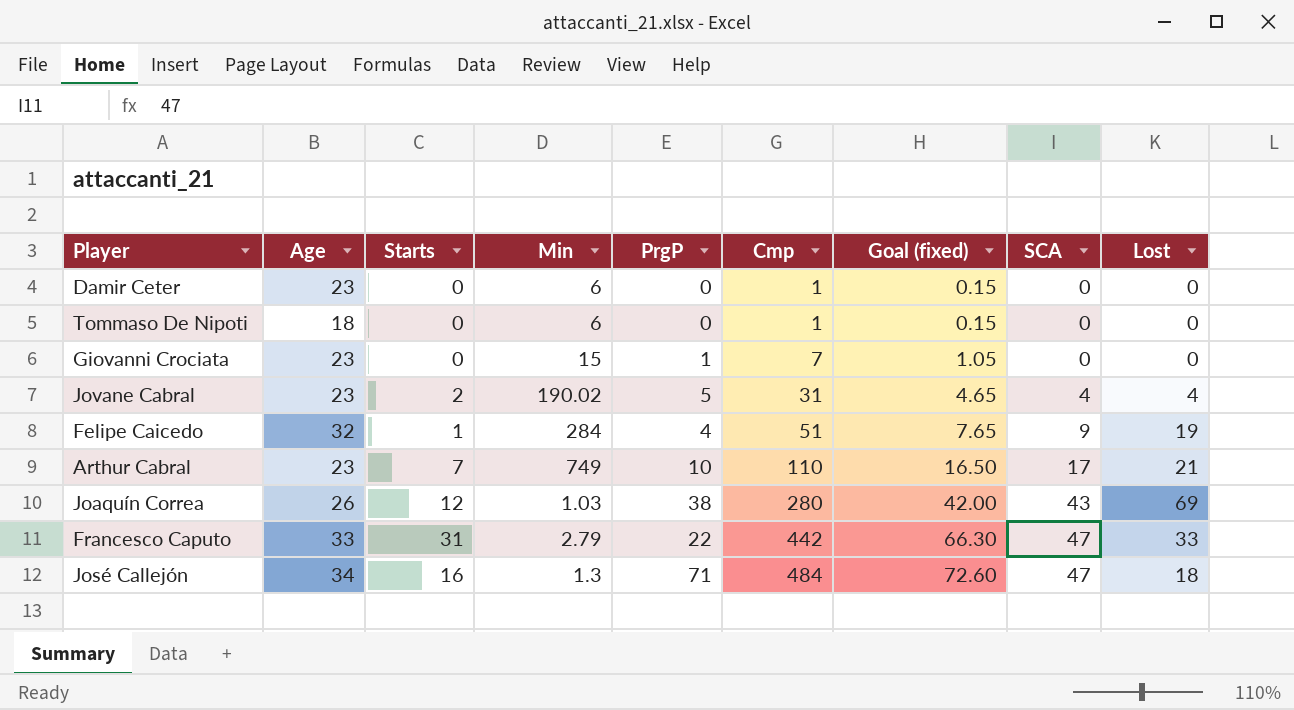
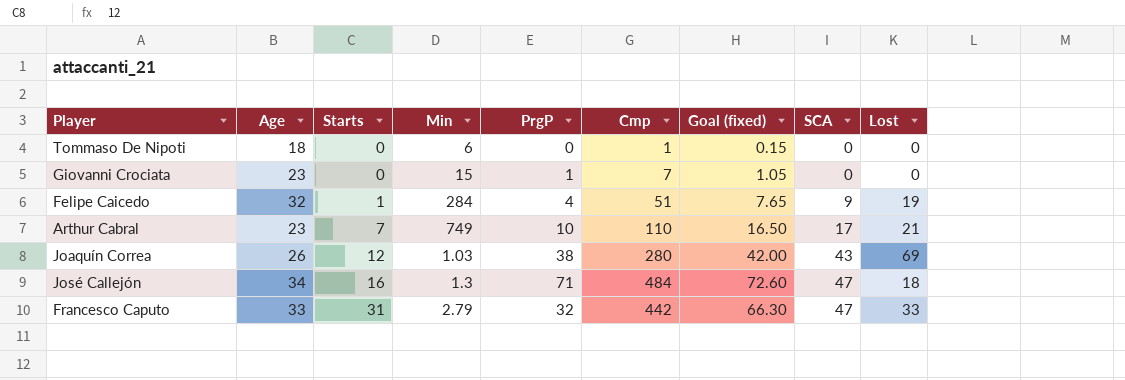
row order: Cmp ascending -> Starts ascending
row Damir Ceter: 23 | 0 | 6 | 0 | 1 | 0.15 | 0 | 0 -> none
row Jovane Cabral: 23 | 2 | 190.02 | 5 | 31 | 4.65 | 4 | 4 -> none
Francesco Caputo | PrgP: 22 -> 32

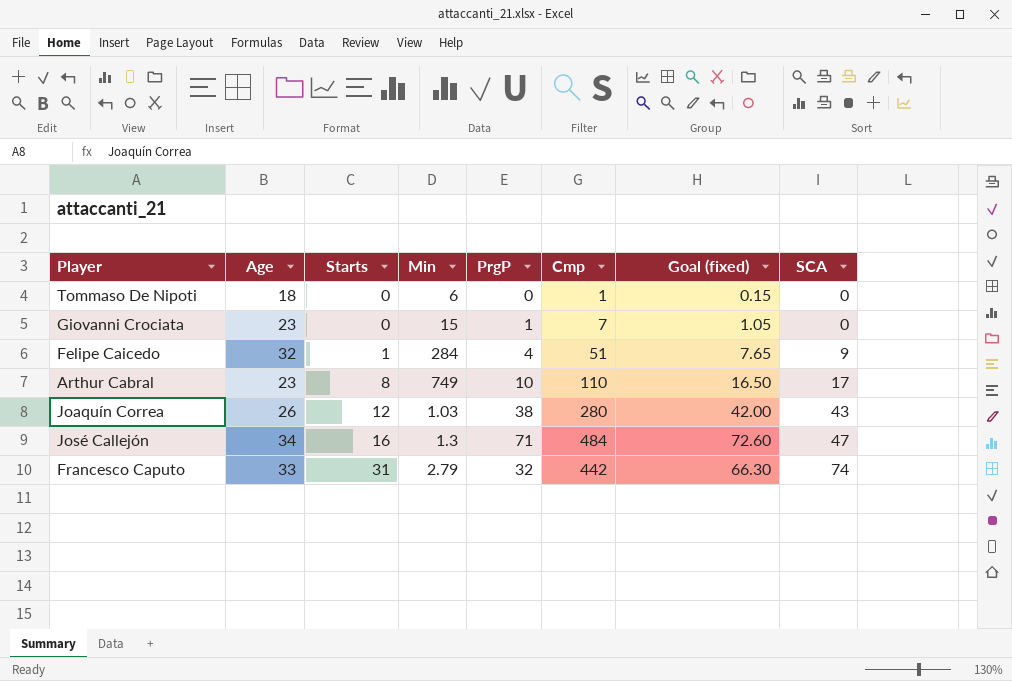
column Lost | position: 9 -> none
Arthur Cabral | Starts: 7 -> 8
Francesco Caputo | SCA: 47 -> 74

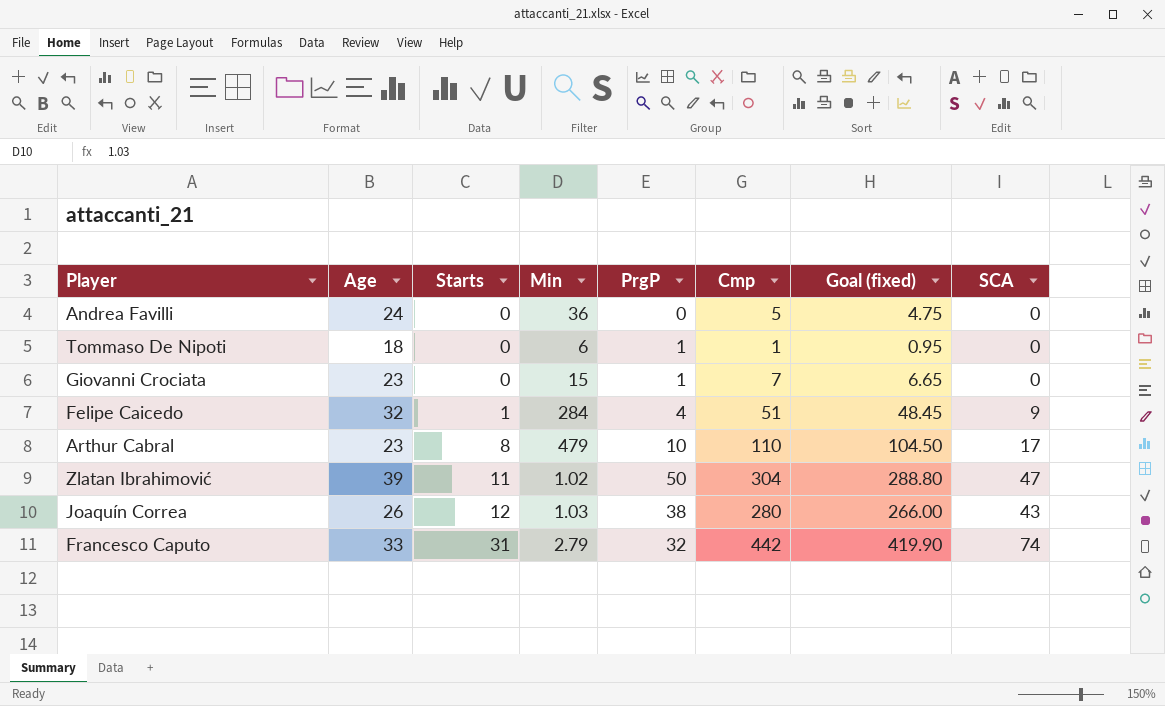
column Goal (fixed) | formula: [Cmp] * 0.15 -> [Cmp] * 0.95
row José Callejón: 34 | 16 | 1.3 | 71 | 484 | 72.60 | 47 -> none
row Andrea Favilli: none -> 24 | 0 | 36 | 0 | 5 | 4.75 | 0
Tommaso De Nipoti | PrgP: 0 -> 1
Arthur Cabral | Min: 749 -> 479
row Zlatan Ibrahimović: none -> 39 | 11 | 1.02 | 50 | 304 | 288.80 | 47

